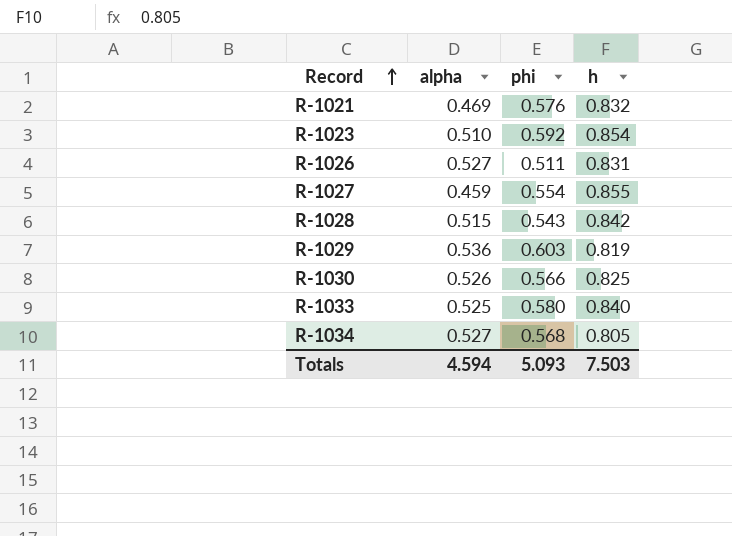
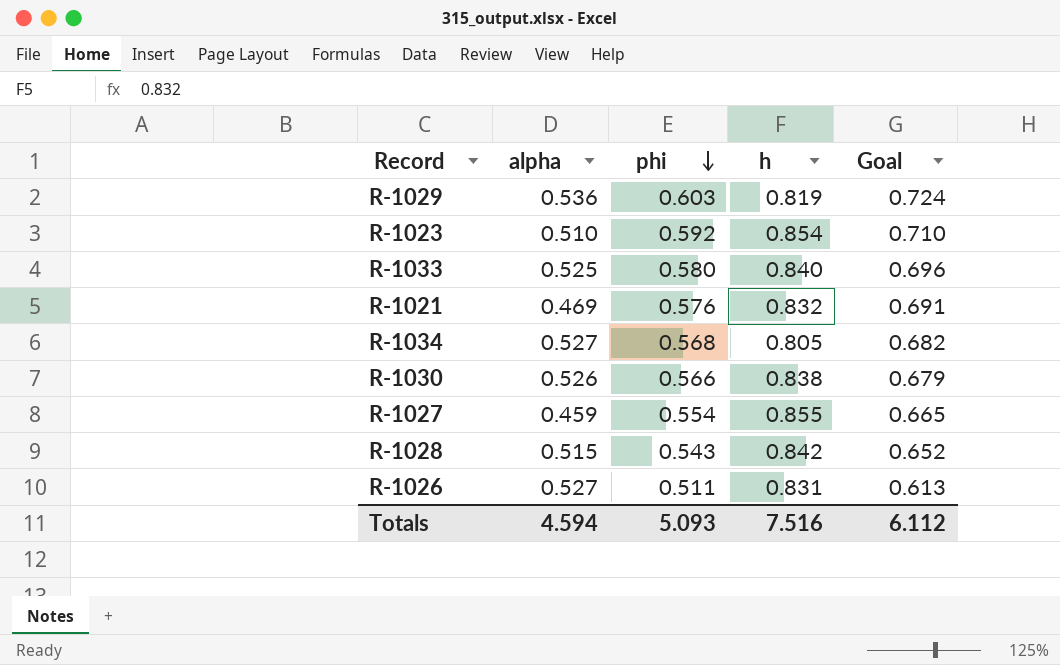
row order: Record ascending -> phi descending
column Goal | formula: none -> [phi] * 1.2
R-1030 | h: 0.825 -> 0.838
Totals | h: 7.503 -> 7.516

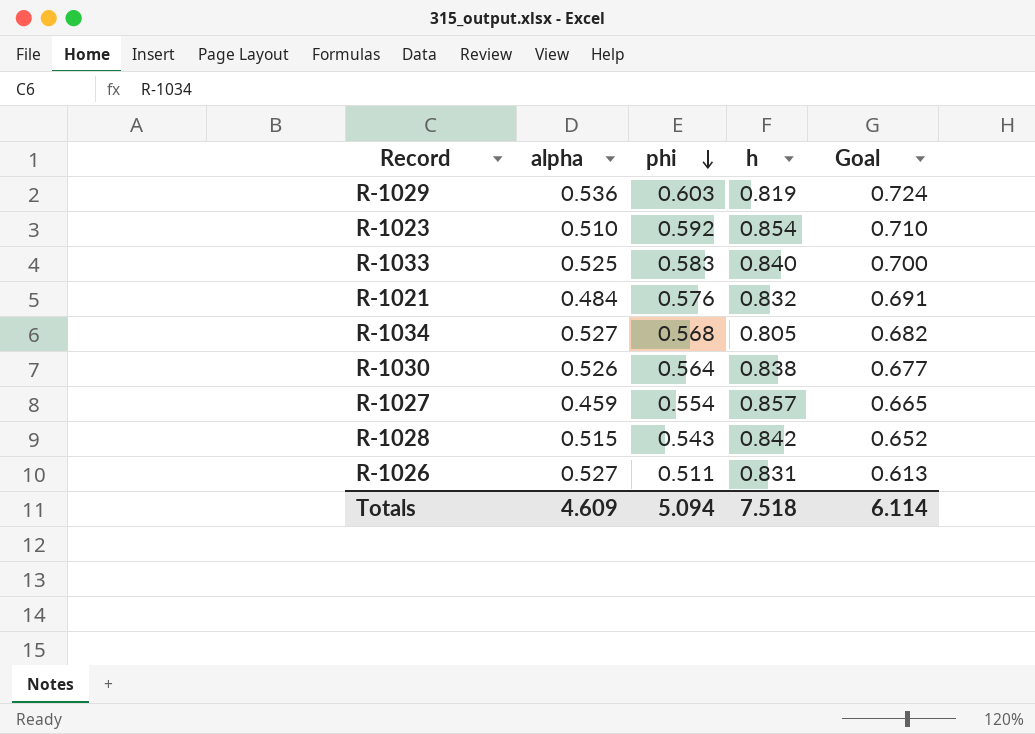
R-1033 | phi: 0.580 -> 0.583
R-1033 | Goal: 0.696 -> 0.700
R-1021 | alpha: 0.469 -> 0.484
R-1030 | phi: 0.566 -> 0.564
R-1030 | Goal: 0.679 -> 0.677
R-1027 | h: 0.855 -> 0.857
Totals | alpha: 4.594 -> 4.609
Totals | phi: 5.093 -> 5.094
Totals | h: 7.516 -> 7.518
Totals | Goal: 6.112 -> 6.114

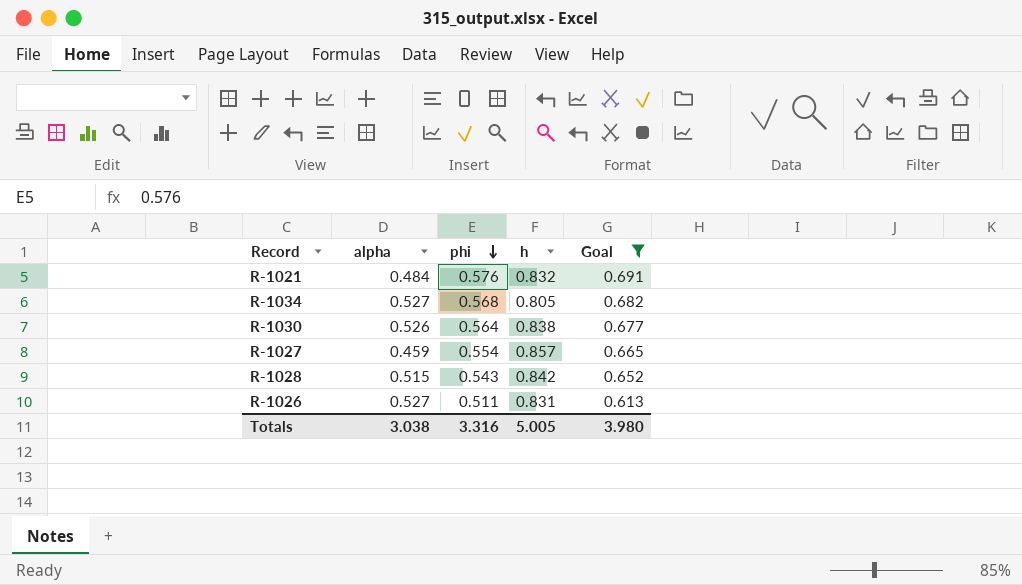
filter: none -> Goal <= 0.691
Totals | alpha: 4.609 -> 3.038
Totals | phi: 5.094 -> 3.316
Totals | h: 7.518 -> 5.005
Totals | Goal: 6.114 -> 3.980

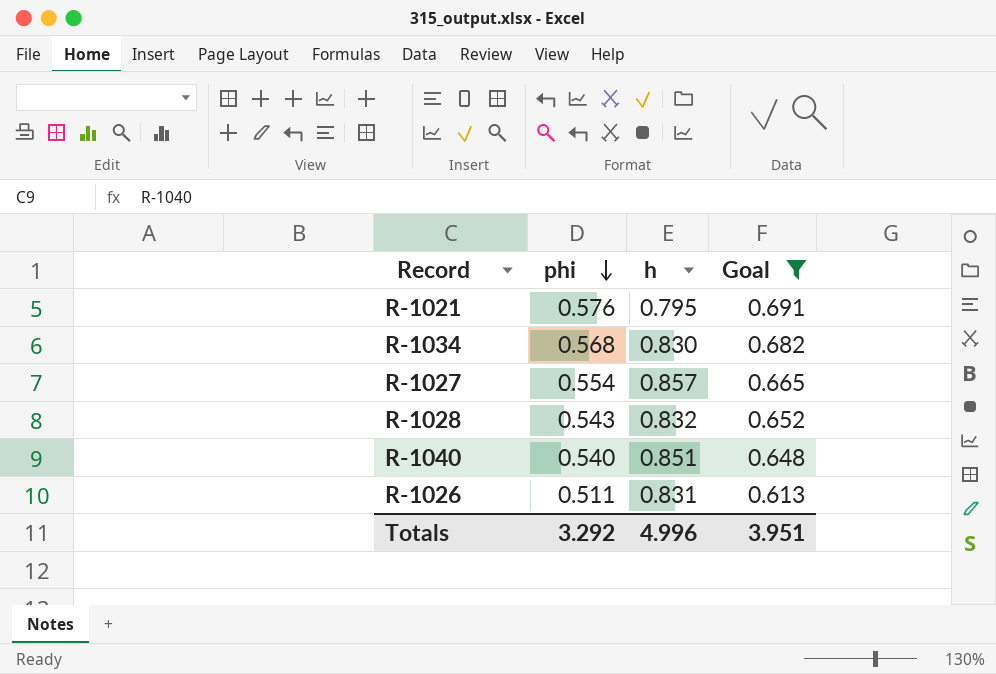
column alpha | position: 2 -> none
row R-1030: 0.526 | 0.564 | 0.838 | 0.677 -> none
R-1021 | h: 0.832 -> 0.795
R-1034 | h: 0.805 -> 0.830
R-1028 | h: 0.842 -> 0.832
row R-1040: none -> 0.540 | 0.851 | 0.648
Totals | phi: 3.316 -> 3.292
Totals | h: 5.005 -> 4.996
Totals | Goal: 3.980 -> 3.951

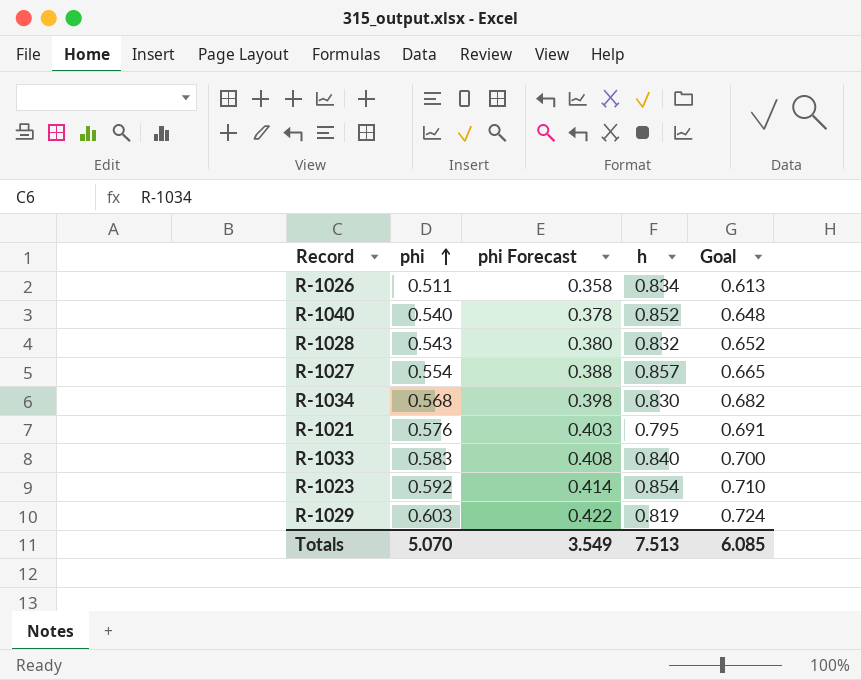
filter: Goal <= 0.691 -> none
row order: phi descending -> phi ascending
column phi Forecast | formula: none -> [phi] * 0.7
R-1026 | h: 0.831 -> 0.834
R-1040 | h: 0.851 -> 0.852
Totals | phi: 3.292 -> 5.070
Totals | h: 4.996 -> 7.513
Totals | Goal: 3.951 -> 6.085

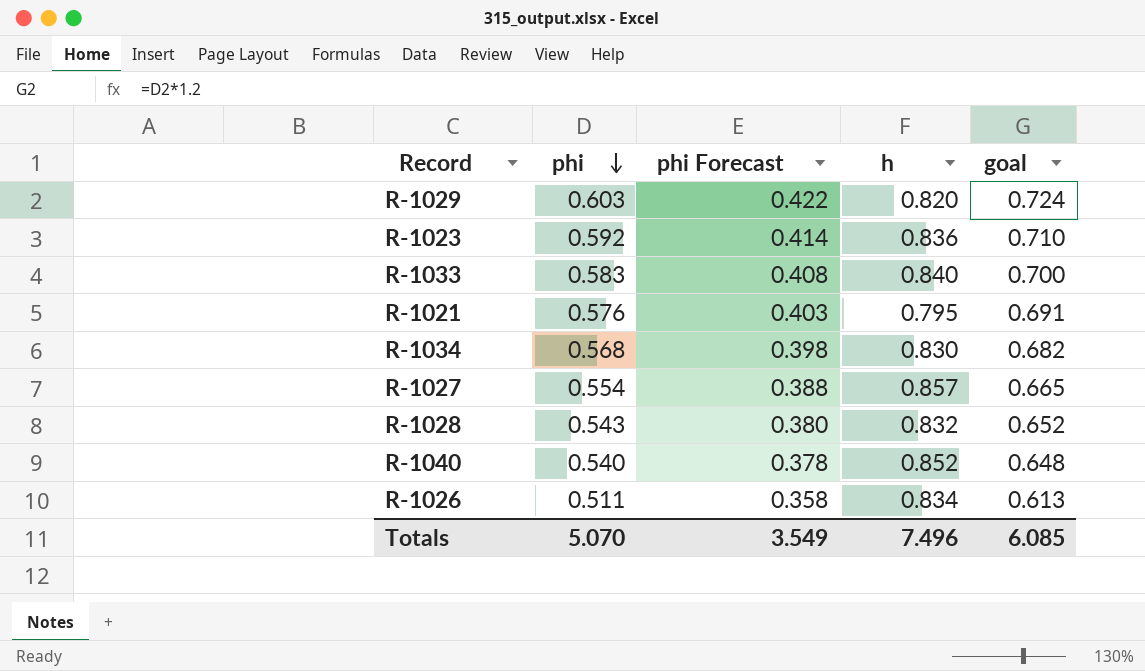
row order: phi ascending -> phi descending
column name: Goal -> goal
R-1029 | h: 0.819 -> 0.820
R-1023 | h: 0.854 -> 0.836
Totals | h: 7.513 -> 7.496

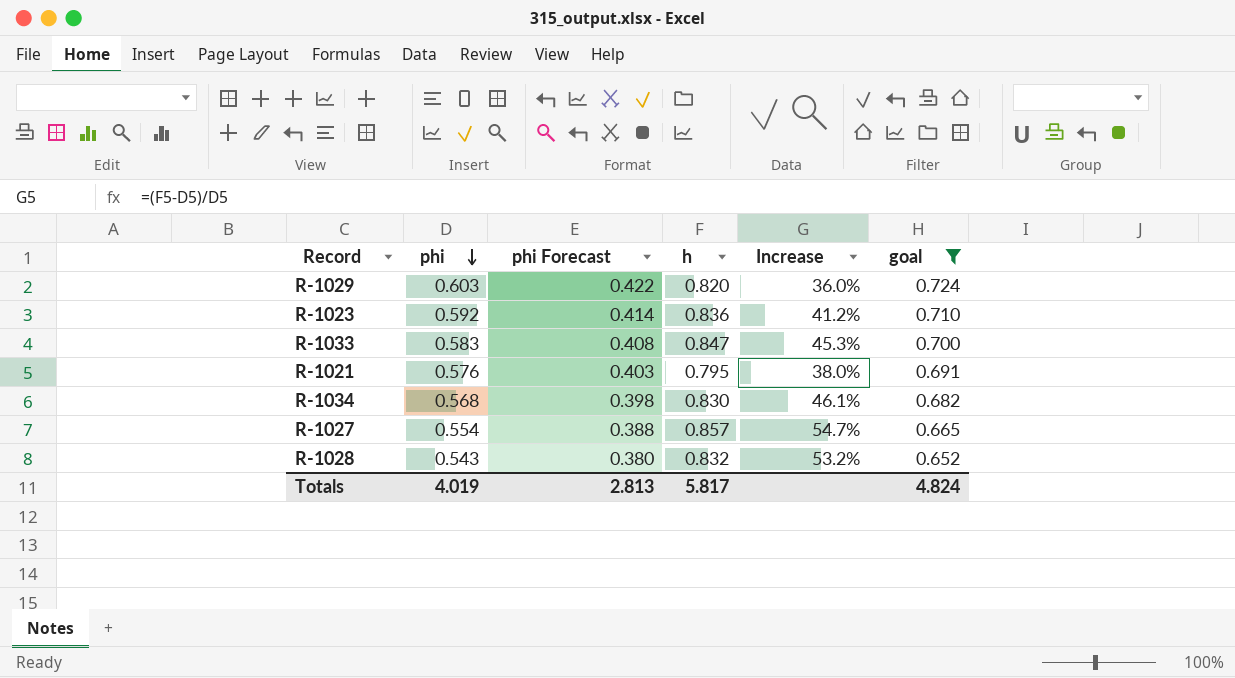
filter: none -> goal >= 0.652
column Increase | formula: none -> ([h] - [phi]) / [phi]
R-1033 | h: 0.840 -> 0.847
Totals | phi: 5.070 -> 4.019
Totals | phi Forecast: 3.549 -> 2.813
Totals | h: 7.496 -> 5.817
Totals | goal: 6.085 -> 4.824

